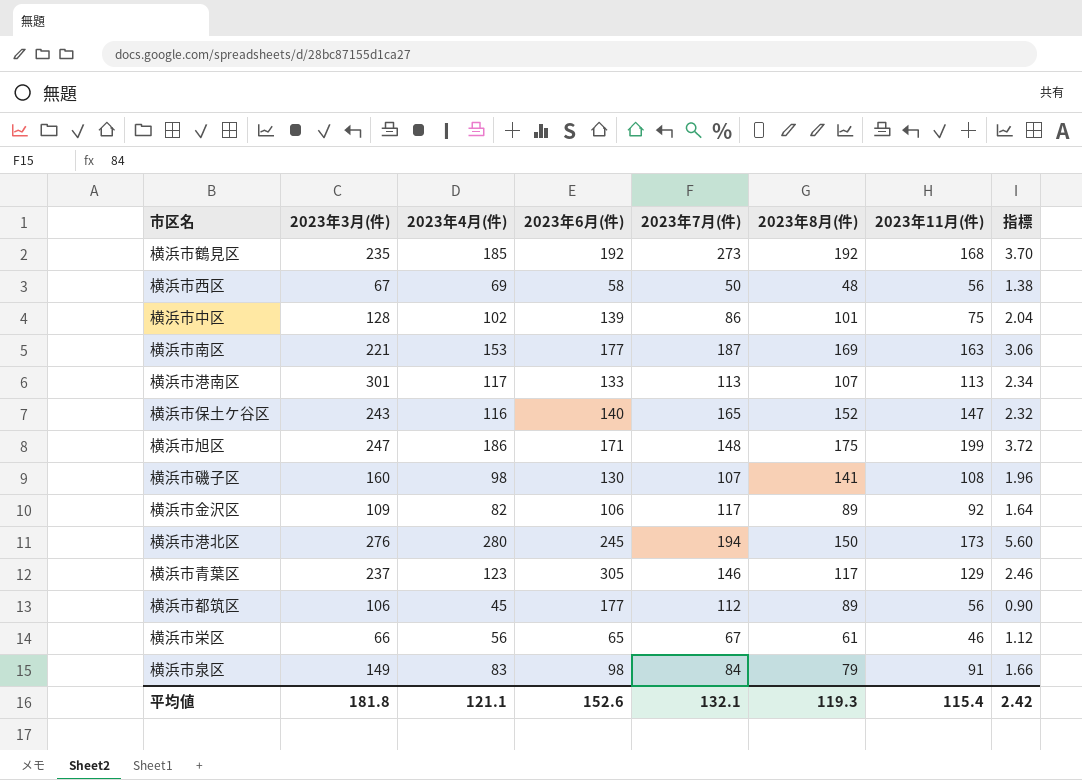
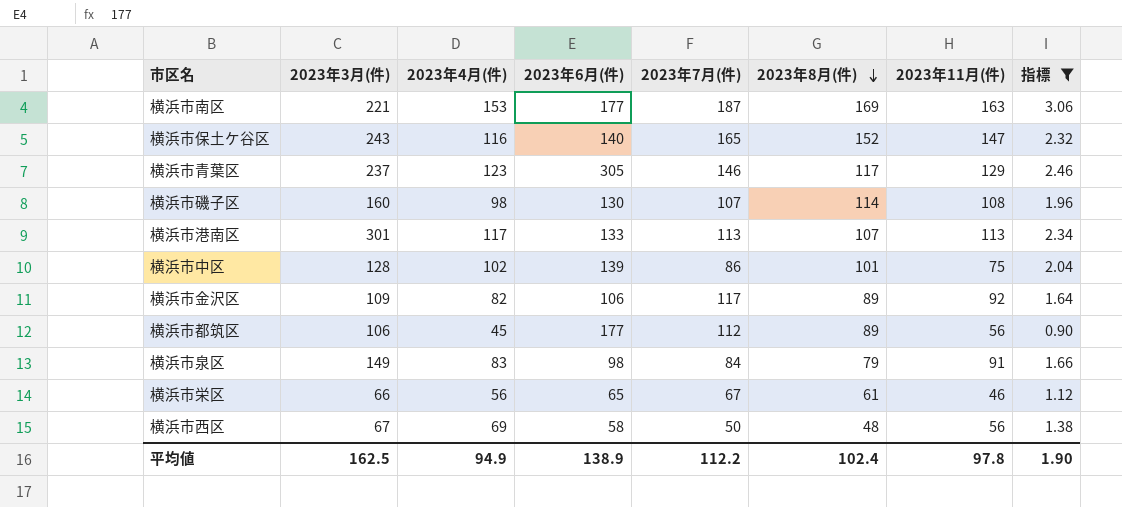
filter: none -> 指標 <= 3.06
row order: none -> 2023年8月(件) descending
横浜市磯子区 | 2023年8月(件): 141 -> 114
平均値 | 2023年3月(件): 181.8 -> 162.5
平均値 | 2023年4月(件): 121.1 -> 94.9
平均値 | 2023年6月(件): 152.6 -> 138.9
平均値 | 2023年7月(件): 132.1 -> 112.2
平均値 | 2023年8月(件): 119.3 -> 102.4
平均値 | 2023年11月(件): 115.4 -> 97.8
平均値 | 指標: 2.42 -> 1.90

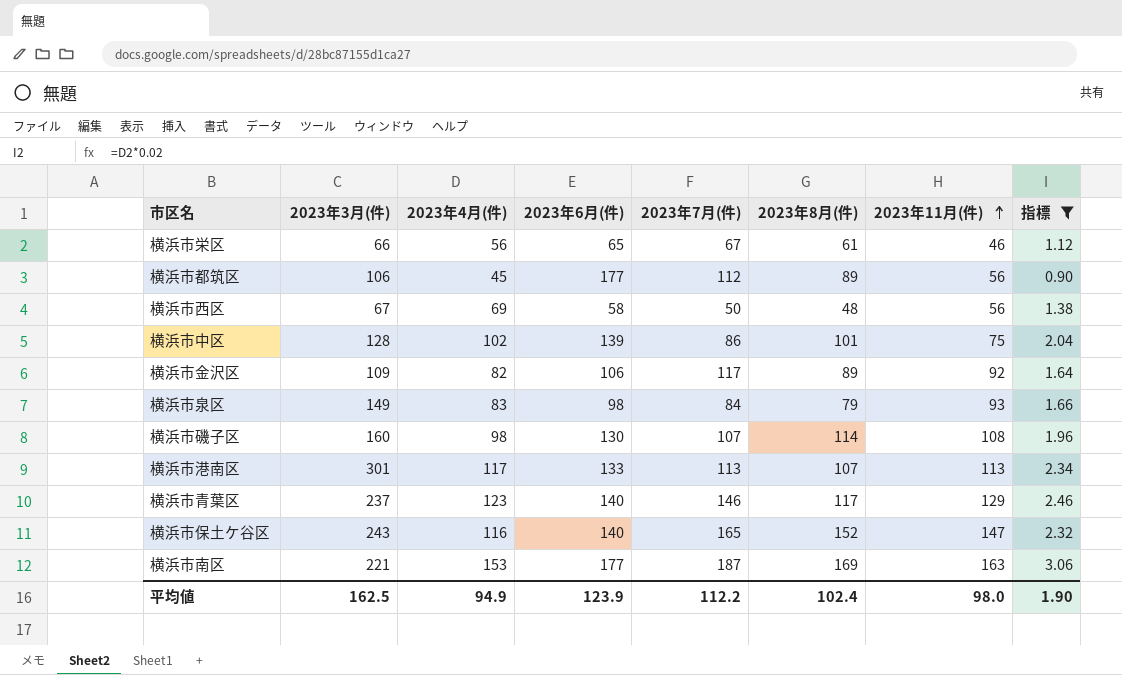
row order: 2023年8月(件) descending -> 2023年11月(件) ascending
横浜市泉区 | 2023年11月(件): 91 -> 93
横浜市青葉区 | 2023年6月(件): 305 -> 140
平均値 | 2023年6月(件): 138.9 -> 123.9
平均値 | 2023年11月(件): 97.8 -> 98.0

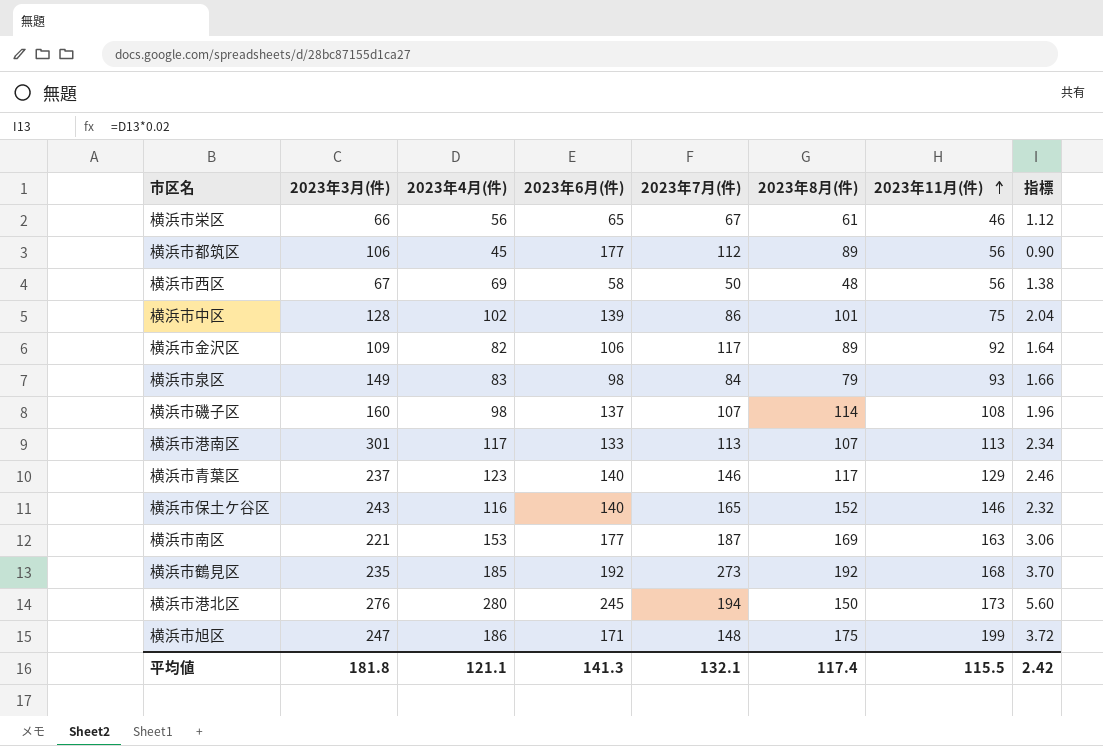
filter: 指標 <= 3.06 -> none
横浜市磯子区 | 2023年6月(件): 130 -> 137
横浜市保土ケ谷区 | 2023年11月(件): 147 -> 146
平均値 | 2023年3月(件): 162.5 -> 181.8
平均値 | 2023年4月(件): 94.9 -> 121.1
平均値 | 2023年6月(件): 123.9 -> 141.3
平均値 | 2023年7月(件): 112.2 -> 132.1
平均値 | 2023年8月(件): 102.4 -> 117.4
平均値 | 2023年11月(件): 98.0 -> 115.5
平均値 | 指標: 1.90 -> 2.42

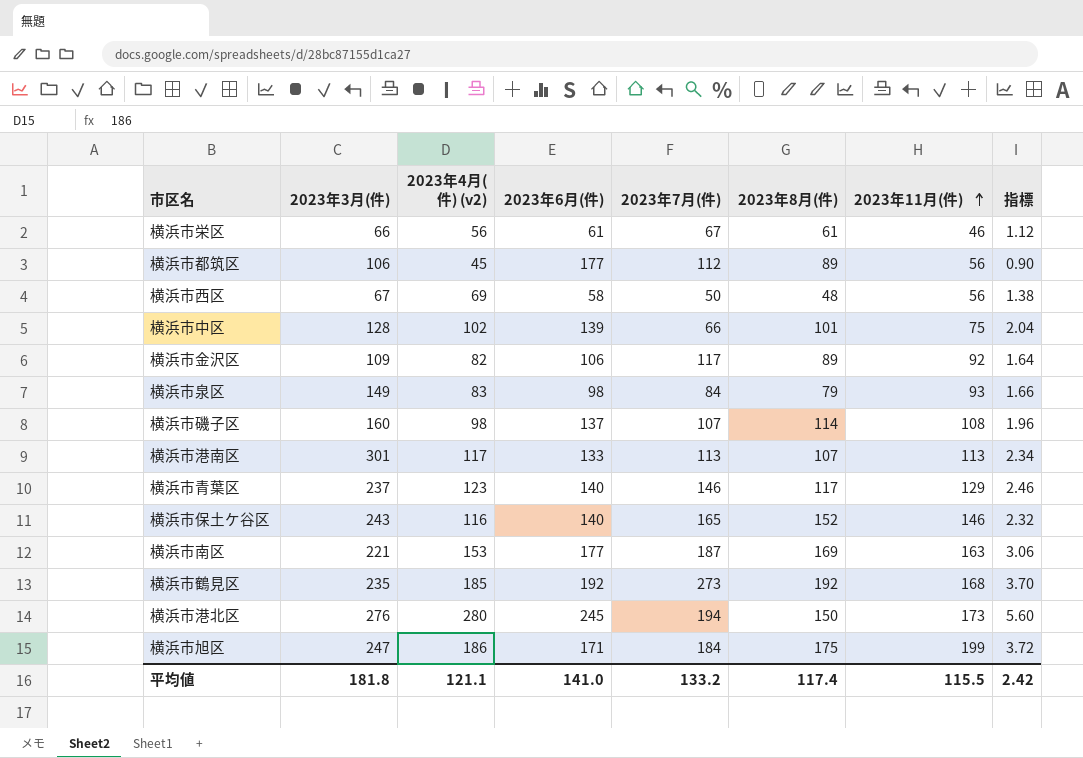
column name: 2023年4月(件) -> 2023年4月(件) (v2)
横浜市栄区 | 2023年6月(件): 65 -> 61
横浜市中区 | 2023年7月(件): 86 -> 66
横浜市旭区 | 2023年7月(件): 148 -> 184
平均値 | 2023年6月(件): 141.3 -> 141.0
平均値 | 2023年7月(件): 132.1 -> 133.2

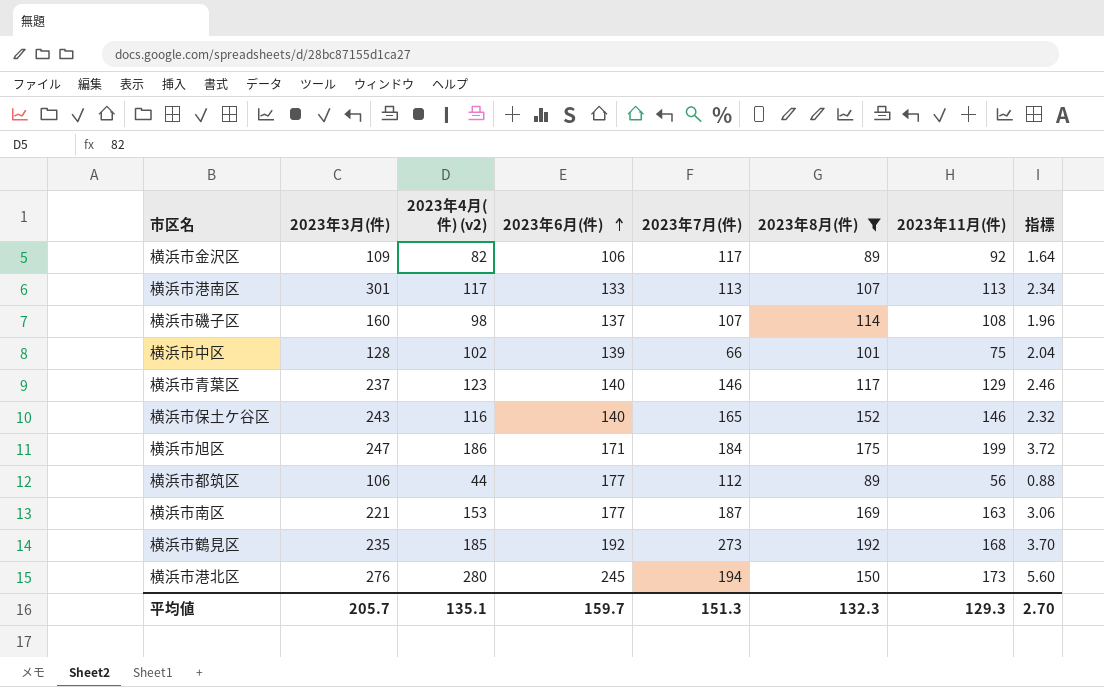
filter: none -> 2023年8月(件) >= 89
row order: 2023年11月(件) ascending -> 2023年6月(件) ascending
横浜市都筑区 | 2023年4月(件) (v2): 45 -> 44
横浜市都筑区 | 指標: 0.90 -> 0.88
平均値 | 2023年3月(件): 181.8 -> 205.7
平均値 | 2023年4月(件) (v2): 121.1 -> 135.1
平均値 | 2023年6月(件): 141.0 -> 159.7
平均値 | 2023年7月(件): 133.2 -> 151.3
平均値 | 2023年8月(件): 117.4 -> 132.3
平均値 | 2023年11月(件): 115.5 -> 129.3
平均値 | 指標: 2.42 -> 2.70

